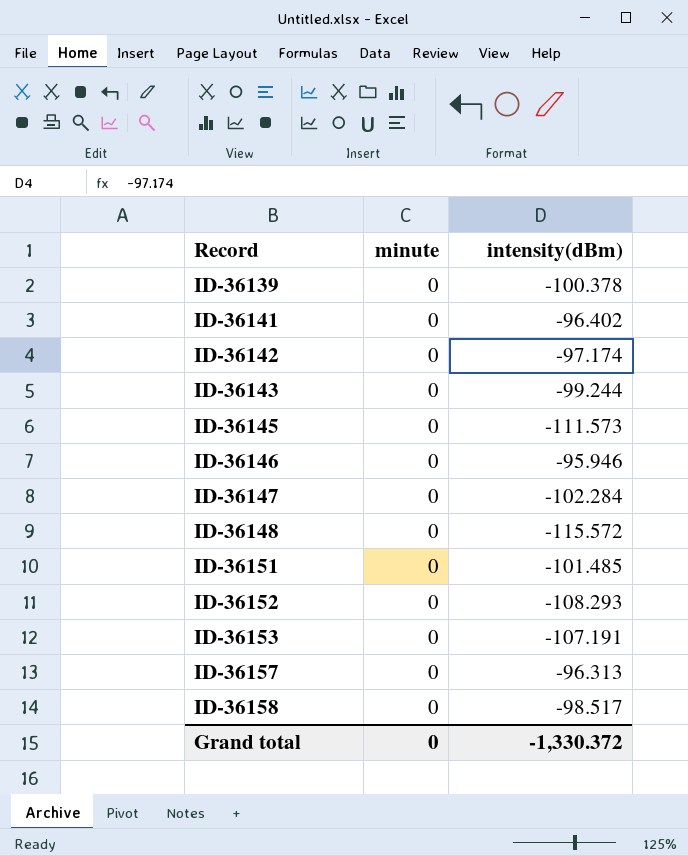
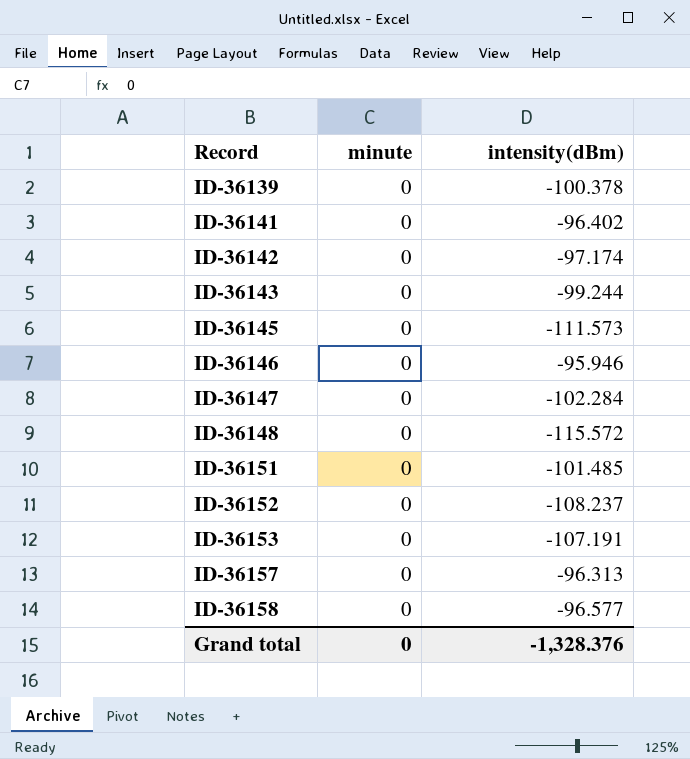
ID-36152 | intensity(dBm): -108.293 -> -108.237
ID-36158 | intensity(dBm): -98.517 -> -96.577
Grand total | intensity(dBm): -1,330.372 -> -1,328.376

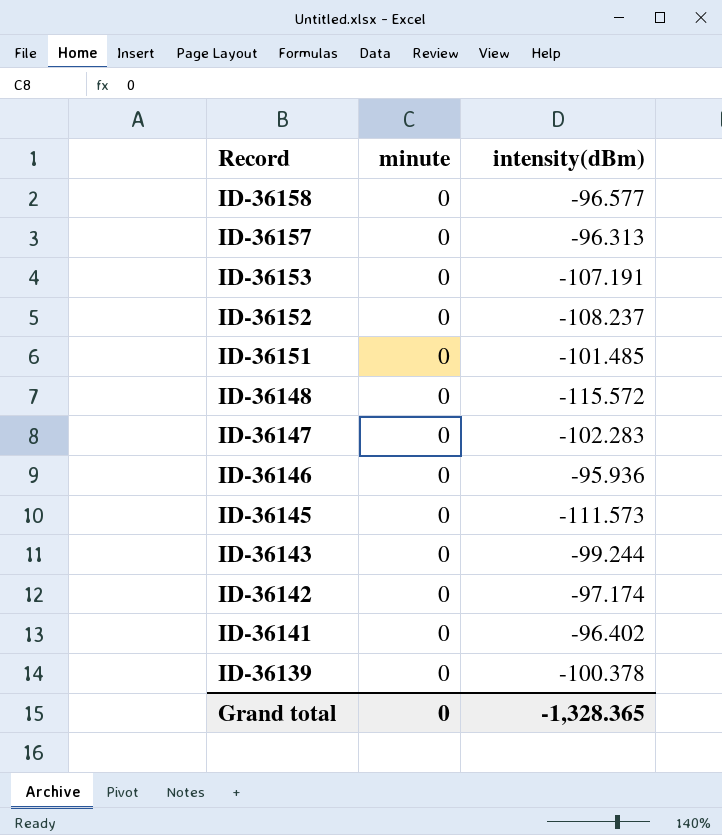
row order: Record ascending -> Record descending
ID-36147 | intensity(dBm): -102.284 -> -102.283
ID-36146 | intensity(dBm): -95.946 -> -95.936
Grand total | intensity(dBm): -1,328.376 -> -1,328.365

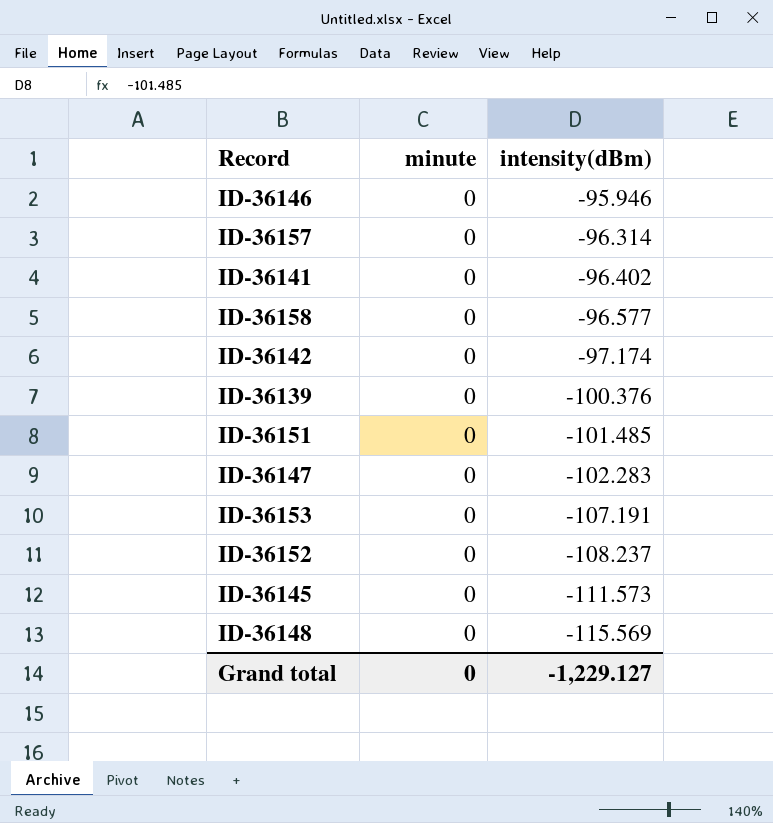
row order: Record descending -> intensity(dBm) descending
row ID-36143: 0 | -99.244 -> none
ID-36146 | intensity(dBm): -95.936 -> -95.946
ID-36157 | intensity(dBm): -96.313 -> -96.314
ID-36139 | intensity(dBm): -100.378 -> -100.376
ID-36148 | intensity(dBm): -115.572 -> -115.569
Grand total | intensity(dBm): -1,328.365 -> -1,229.127

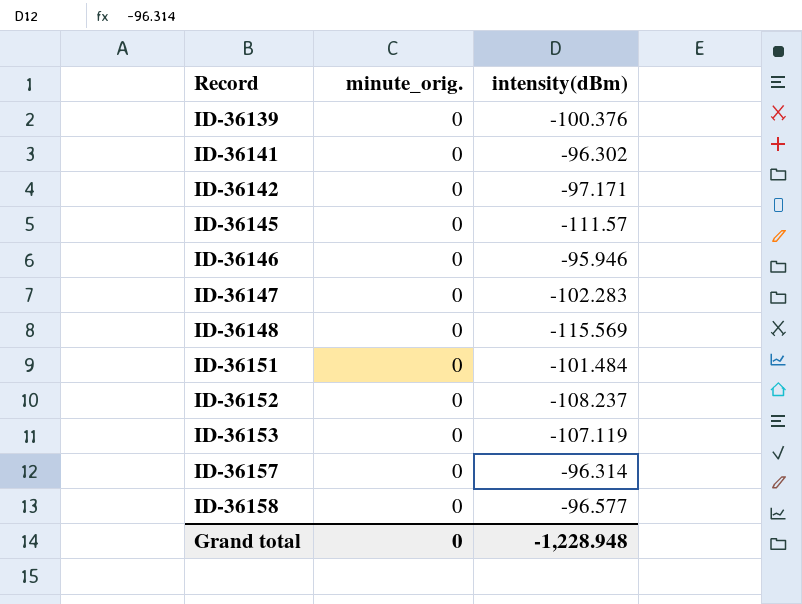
row order: intensity(dBm) descending -> Record ascending
column name: minute -> minute_orig.
ID-36141 | intensity(dBm): -96.402 -> -96.302
ID-36142 | intensity(dBm): -97.174 -> -97.171
ID-36145 | intensity(dBm): -111.573 -> -111.57
ID-36151 | intensity(dBm): -101.485 -> -101.484
ID-36153 | intensity(dBm): -107.191 -> -107.119
Grand total | intensity(dBm): -1,229.127 -> -1,228.948

